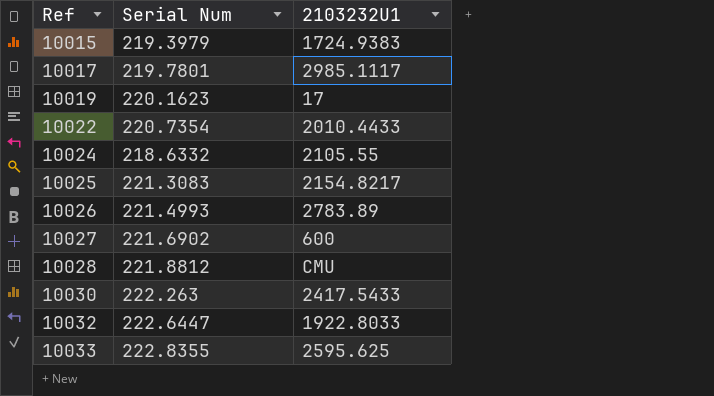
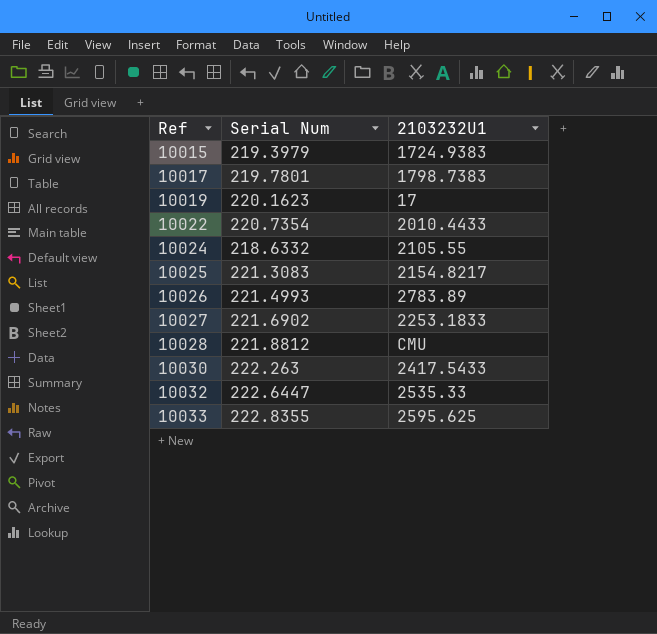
10017 | 2103232U1: 2985.1117 -> 1798.7383
10027 | 2103232U1: 600 -> 2253.1833
10032 | 2103232U1: 1922.8033 -> 2535.33

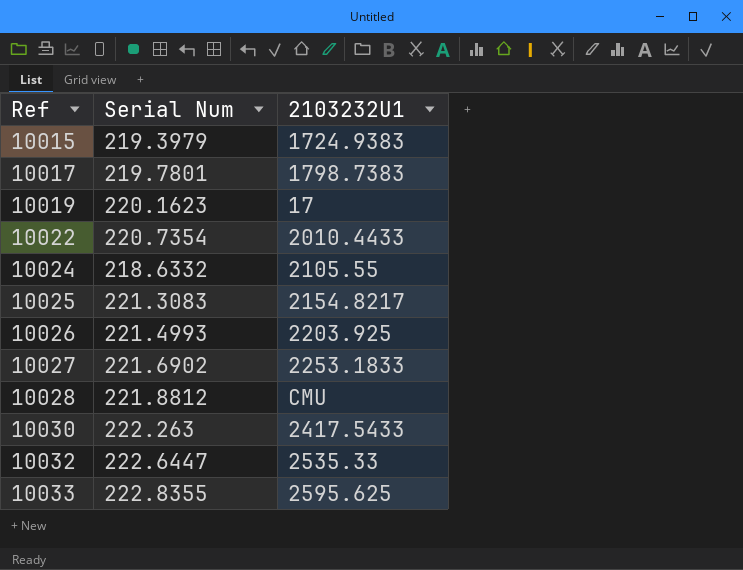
10026 | 2103232U1: 2783.89 -> 2203.925

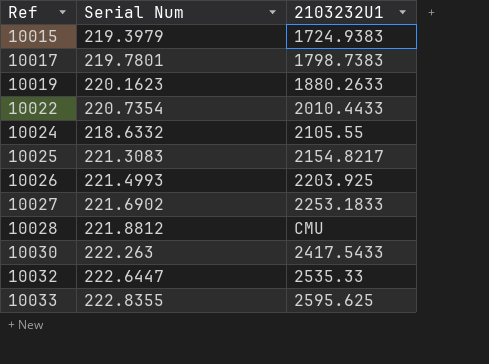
10019 | 2103232U1: 17 -> 1880.2633

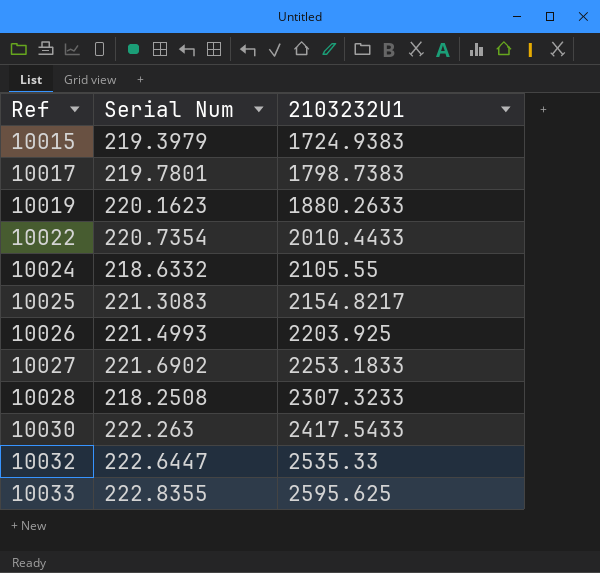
10028 | Serial Num: 221.8812 -> 218.2508
10028 | 2103232U1: CMU -> 2307.3233

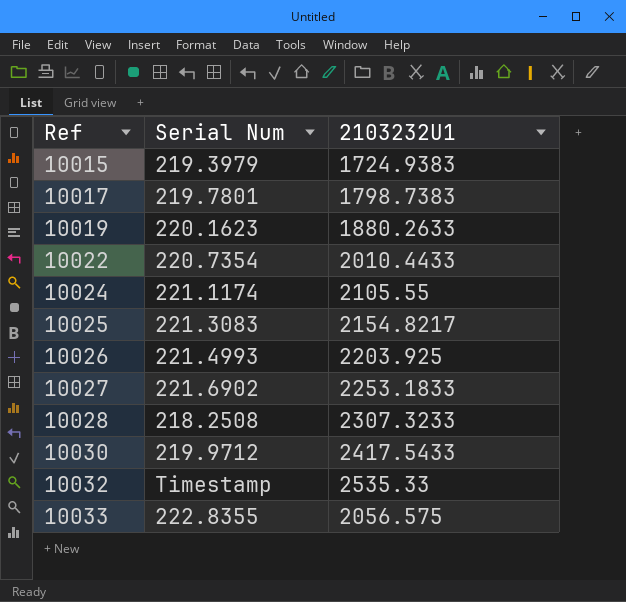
10024 | Serial Num: 218.6332 -> 221.1174
10030 | Serial Num: 222.263 -> 219.9712
10032 | Serial Num: 222.6447 -> Timestamp
10033 | 2103232U1: 2595.625 -> 2056.575

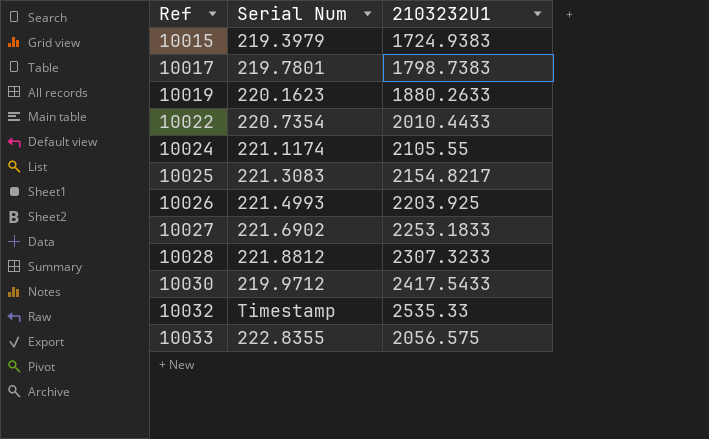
10028 | Serial Num: 218.2508 -> 221.8812

